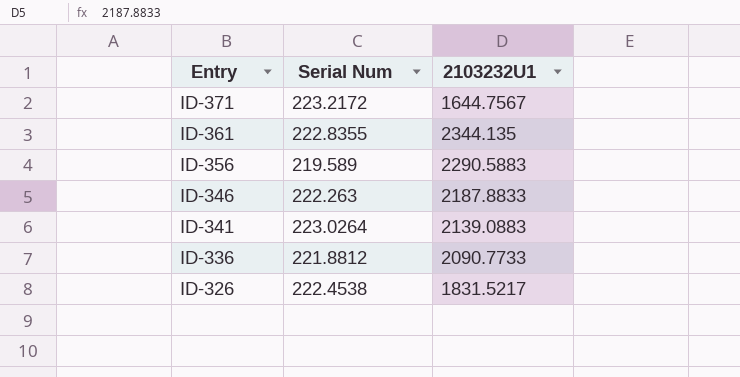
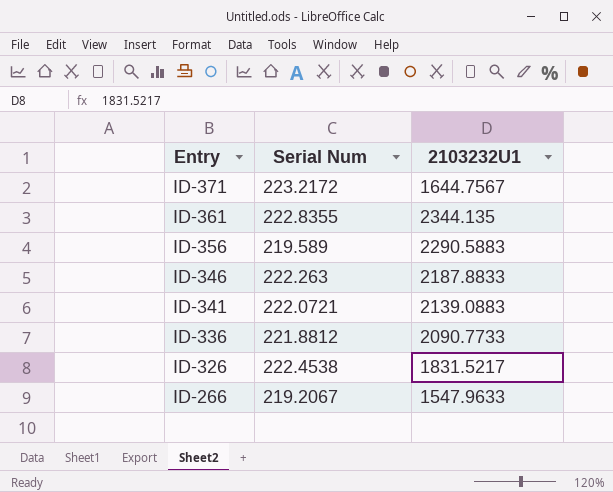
ID-341 | Serial Num: 223.0264 -> 222.0721
row ID-266: none -> 219.2067 | 1547.9633

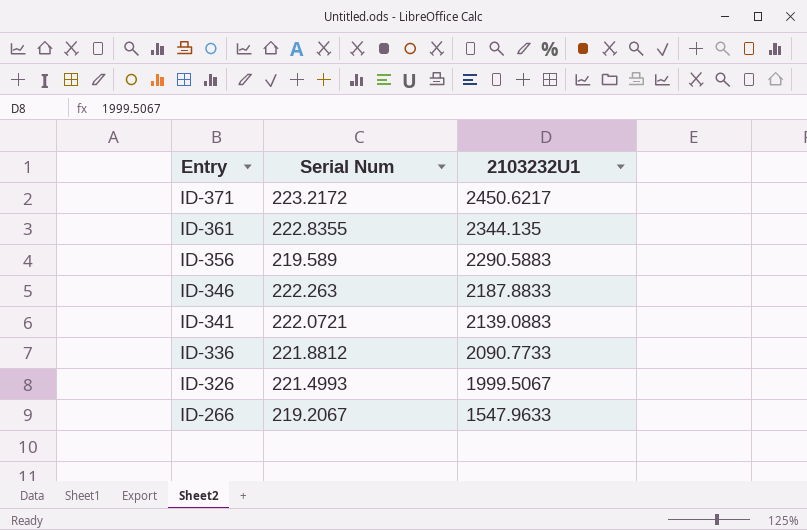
ID-371 | 2103232U1: 1644.7567 -> 2450.6217
ID-326 | Serial Num: 222.4538 -> 221.4993
ID-326 | 2103232U1: 1831.5217 -> 1999.5067

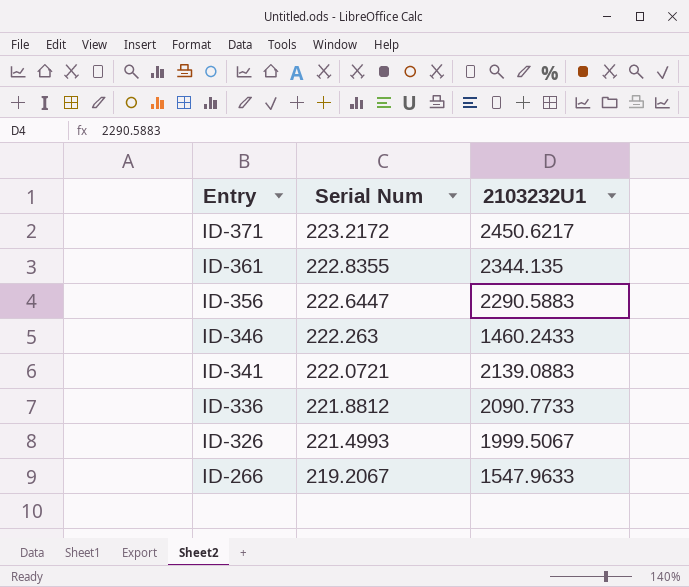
ID-356 | Serial Num: 219.589 -> 222.6447
ID-346 | 2103232U1: 2187.8833 -> 1460.2433

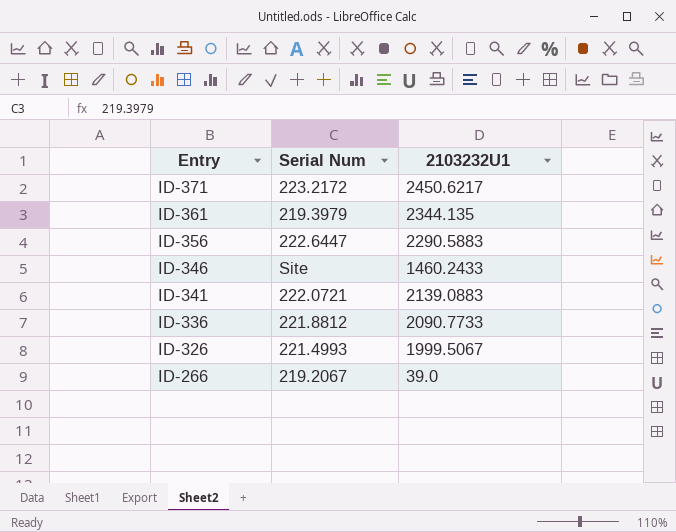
ID-361 | Serial Num: 222.8355 -> 219.3979
ID-346 | Serial Num: 222.263 -> Site
ID-266 | 2103232U1: 1547.9633 -> 39.0

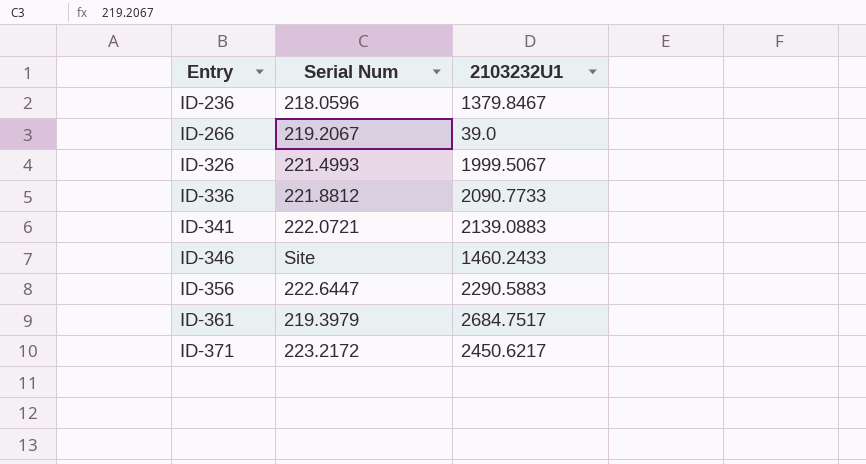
row order: Entry descending -> Entry ascending
row ID-236: none -> 218.0596 | 1379.8467
ID-361 | 2103232U1: 2344.135 -> 2684.7517

